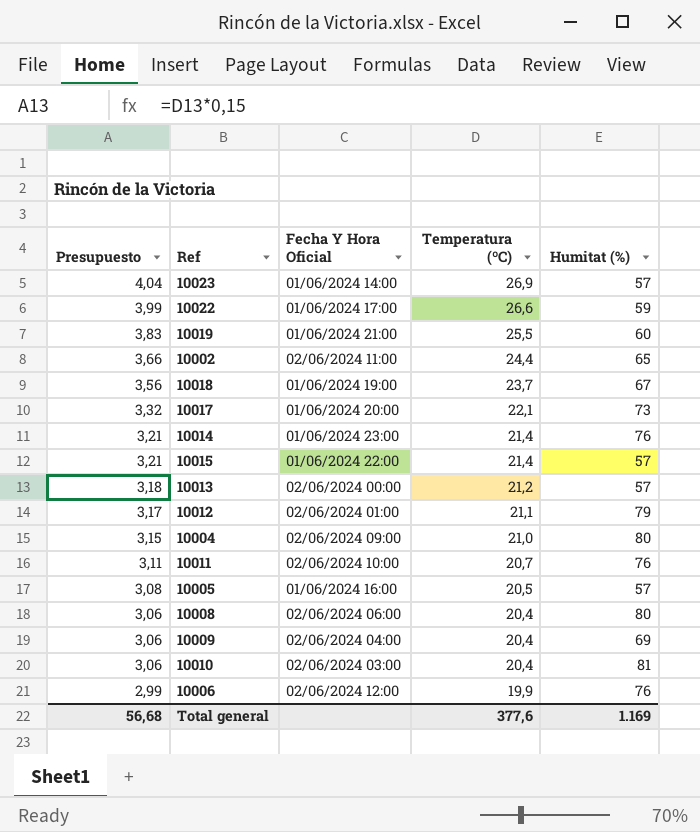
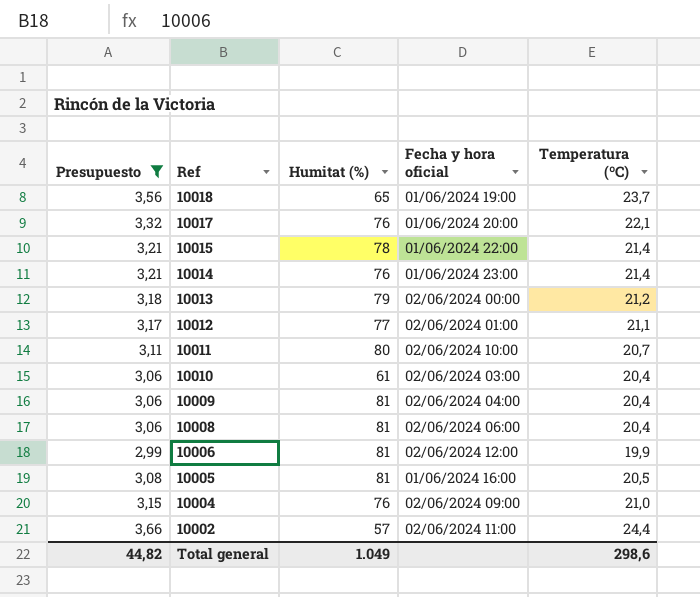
filter: none -> Presupuesto <= 3,66
row order: Presupuesto descending -> Ref descending
column Humitat (%) | position: 5 -> 3
column name: Fecha Y Hora Oficial -> Fecha y hora oficial
10018 | Humitat (%): 67 -> 65
10017 | Humitat (%): 73 -> 76
10015 | Humitat (%): 57 -> 78
10013 | Humitat (%): 57 -> 79
10012 | Humitat (%): 79 -> 77
10011 | Humitat (%): 76 -> 80
10010 | Humitat (%): 81 -> 61
10009 | Humitat (%): 69 -> 81
10008 | Humitat (%): 80 -> 81
10006 | Humitat (%): 76 -> 81
10005 | Humitat (%): 57 -> 81
10004 | Humitat (%): 80 -> 76
10002 | Humitat (%): 65 -> 57
Total general | Presupuesto: 56,68 -> 44,82
Total general | Humitat (%): 1.169 -> 1.049
Total general | Temperatura (ºC): 377,6 -> 298,6

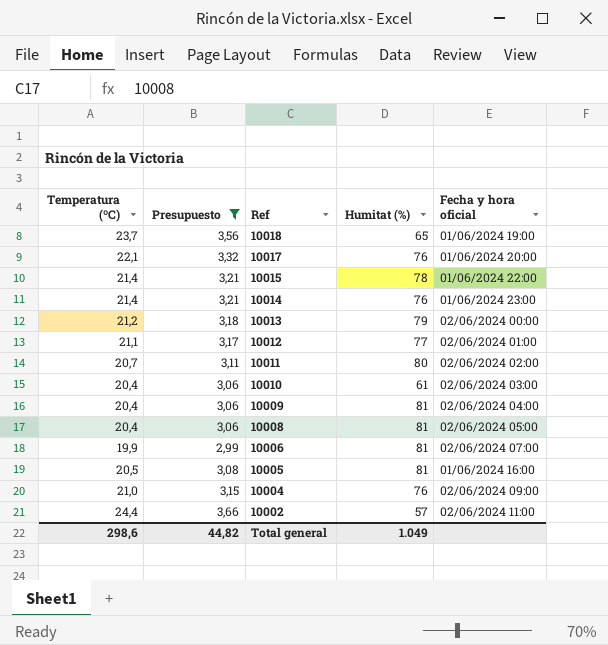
column Temperatura (ºC) | position: 5 -> 1
10011 | Fecha y hora oficial: 02/06/2024 10:00 -> 02/06/2024 02:00
10008 | Fecha y hora oficial: 02/06/2024 06:00 -> 02/06/2024 05:00
10006 | Fecha y hora oficial: 02/06/2024 12:00 -> 02/06/2024 07:00

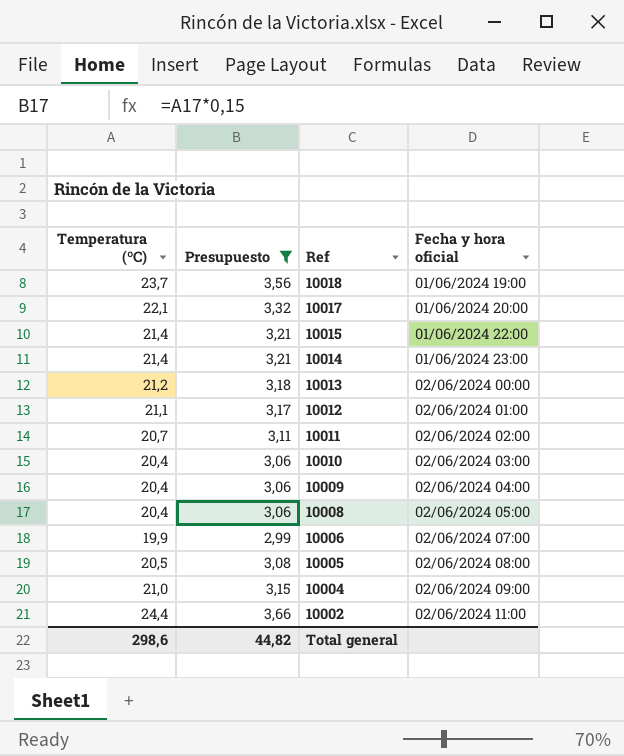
column Humitat (%) | position: 4 -> none
10005 | Fecha y hora oficial: 01/06/2024 16:00 -> 02/06/2024 08:00

